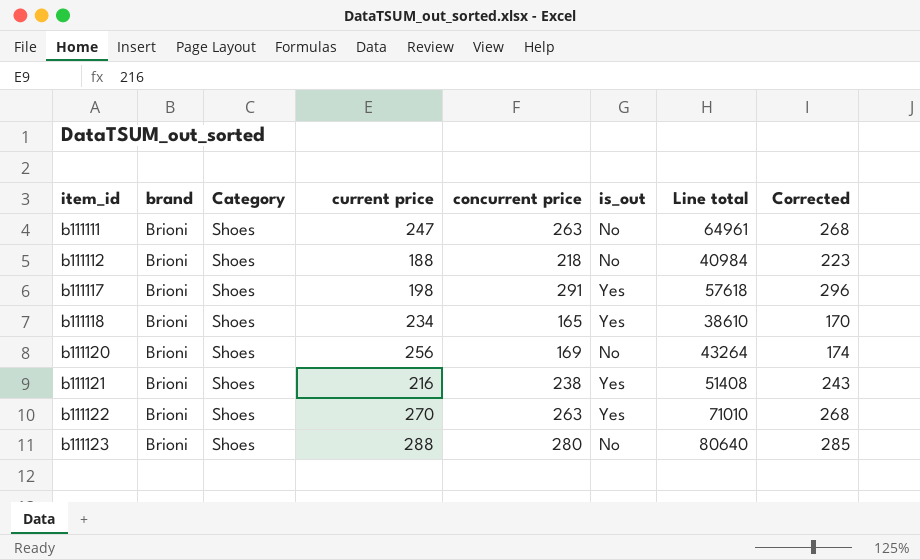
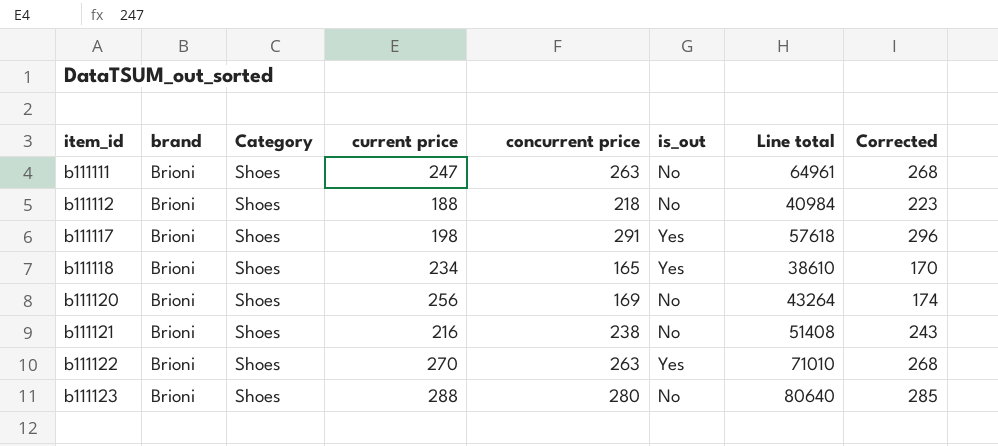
b111121 | is_out: Yes -> No

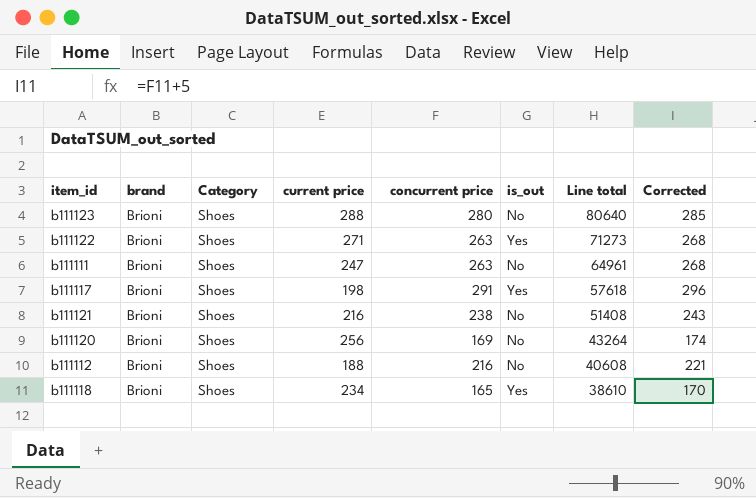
row order: item_id ascending -> Line total descending
b111122 | current price: 270 -> 271
b111122 | Line total: 71010 -> 71273
b111112 | concurrent price: 218 -> 216
b111112 | Line total: 40984 -> 40608
b111112 | Corrected: 223 -> 221

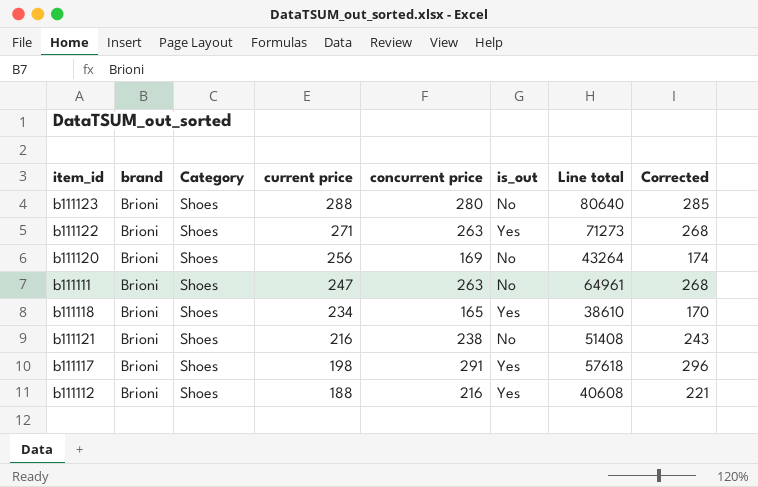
row order: Line total descending -> current price descending
b111112 | is_out: No -> Yes

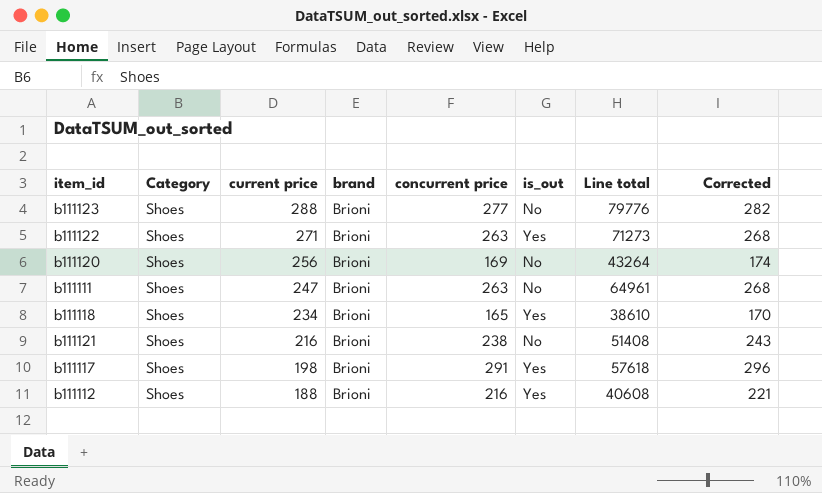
column brand | position: 2 -> 4
b111123 | concurrent price: 280 -> 277
b111123 | Line total: 80640 -> 79776
b111123 | Corrected: 285 -> 282

